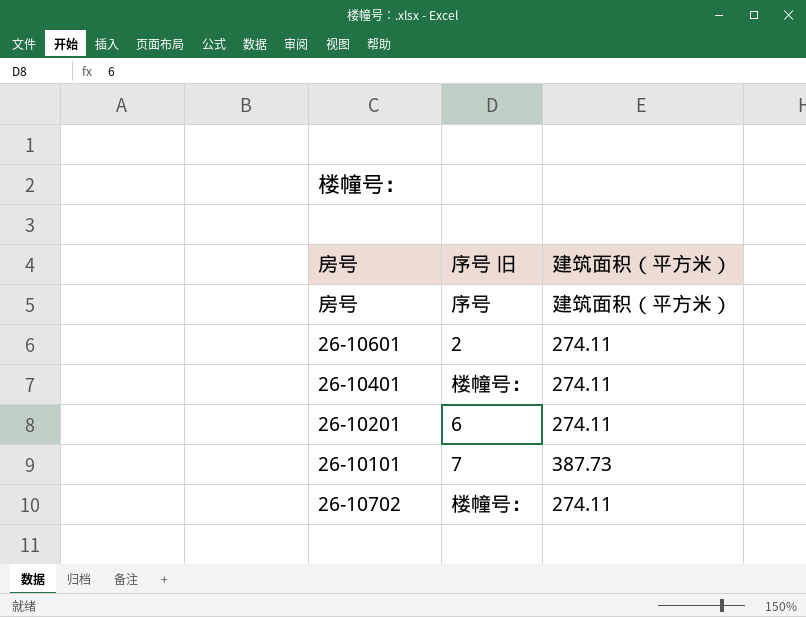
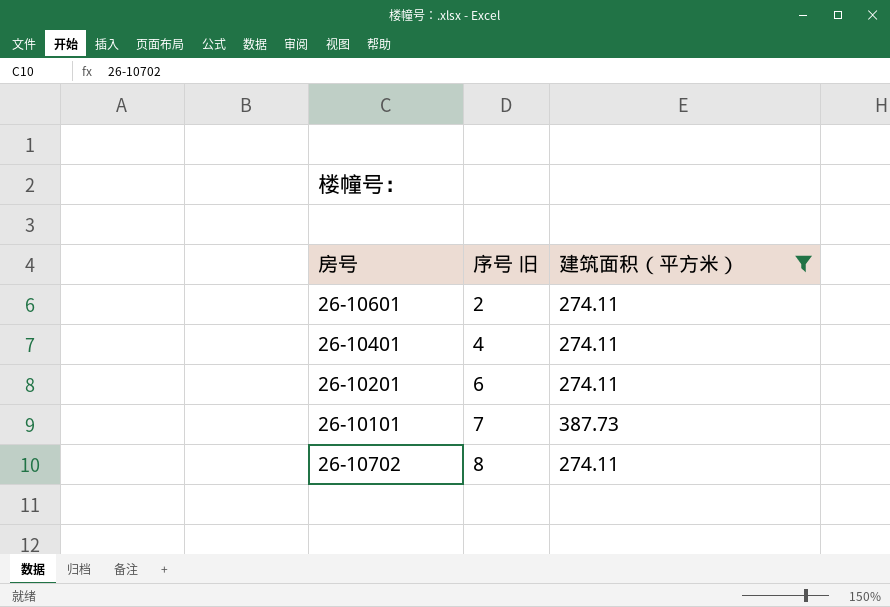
filter: none -> 建筑面积（平方米） != 建筑面积（平方米）
26-10401 | 序号 旧: 楼幢号： -> 4
26-10702 | 序号 旧: 楼幢号： -> 8

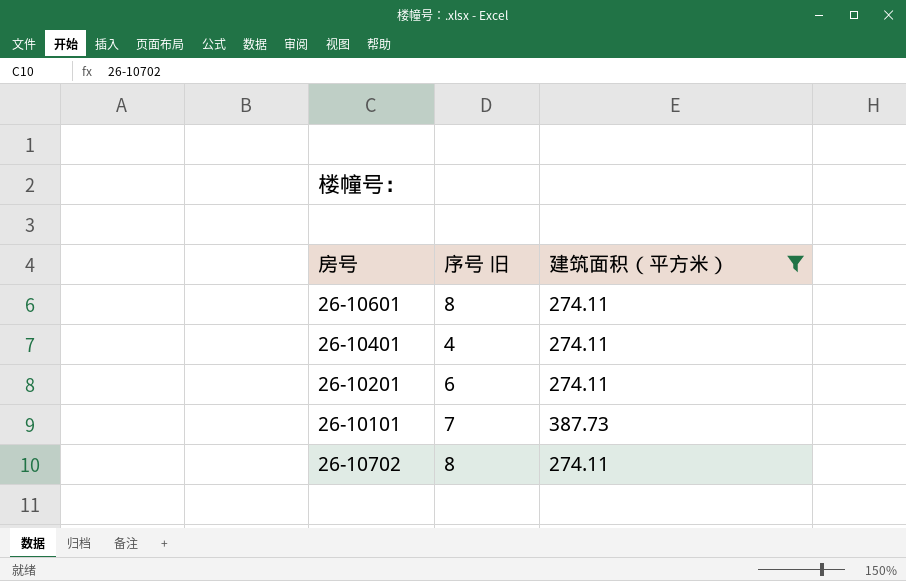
26-10601 | 序号 旧: 2 -> 8

